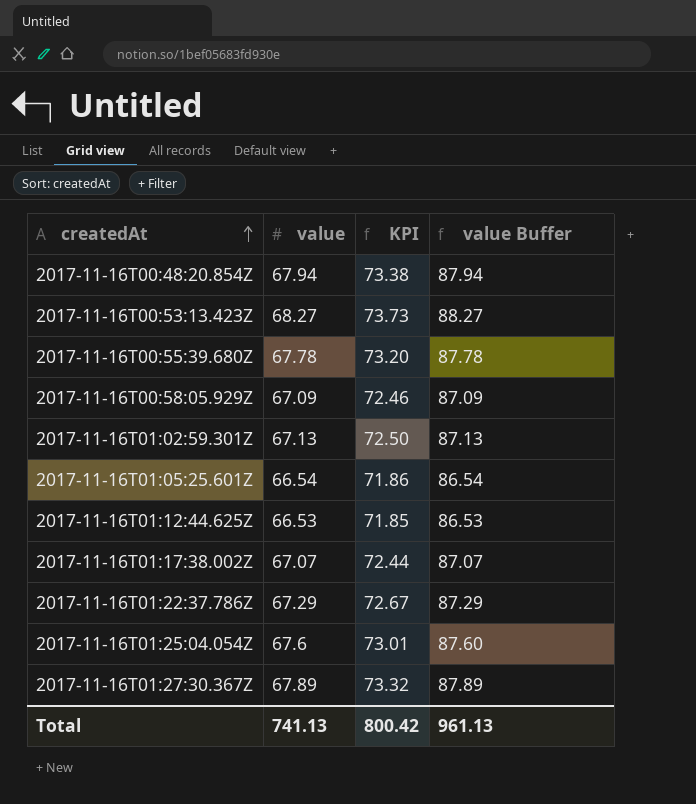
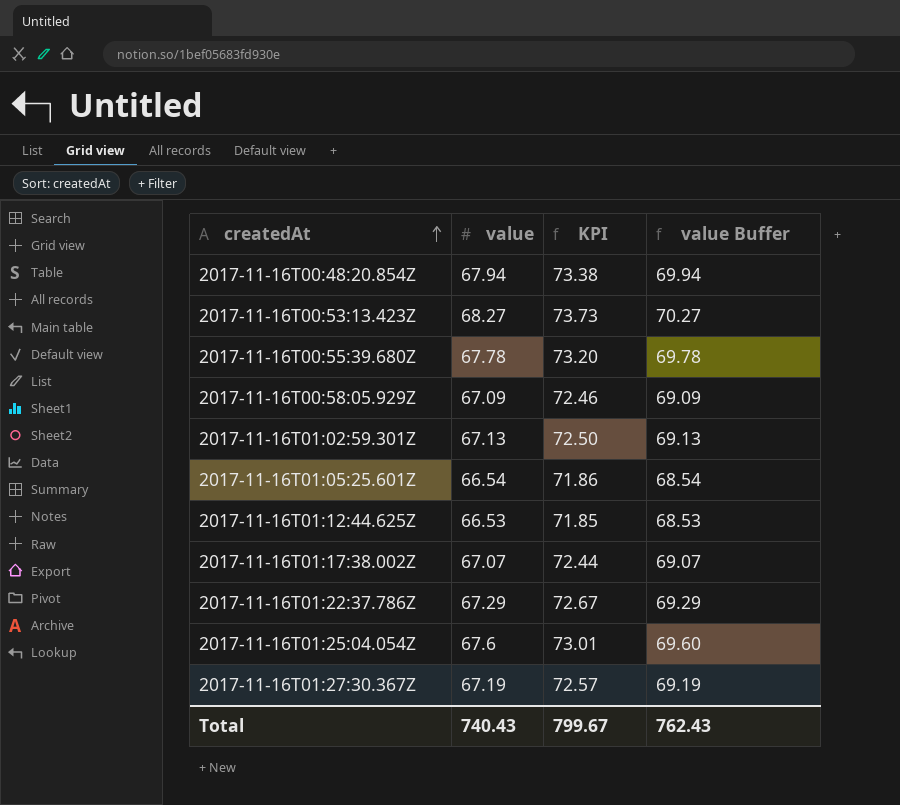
column value Buffer | formula: [value] + 20 -> [value] + 2
2017-11-16T01:27:30.367Z | value: 67.89 -> 67.19
2017-11-16T01:27:30.367Z | KPI: 73.32 -> 72.57
Total | value: 741.13 -> 740.43
Total | KPI: 800.42 -> 799.67
Total | value Buffer: 961.13 -> 762.43

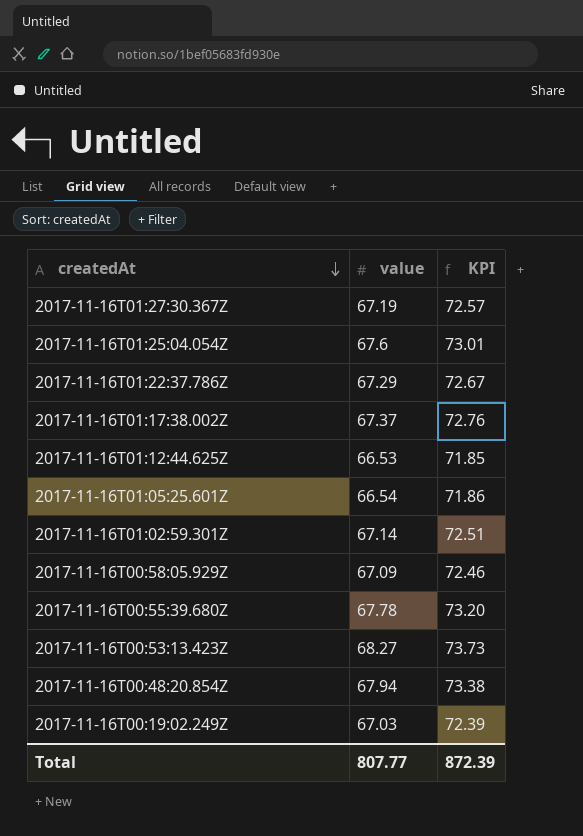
row order: createdAt ascending -> createdAt descending
column value Buffer | formula: [value] + 2 -> none
2017-11-16T01:17:38.002Z | value: 67.07 -> 67.37
2017-11-16T01:17:38.002Z | KPI: 72.44 -> 72.76
2017-11-16T01:02:59.301Z | value: 67.13 -> 67.14
2017-11-16T01:02:59.301Z | KPI: 72.50 -> 72.51
row 2017-11-16T00:19:02.249Z: none -> 67.03 | 72.39
Total | value: 740.43 -> 807.77
Total | KPI: 799.67 -> 872.39

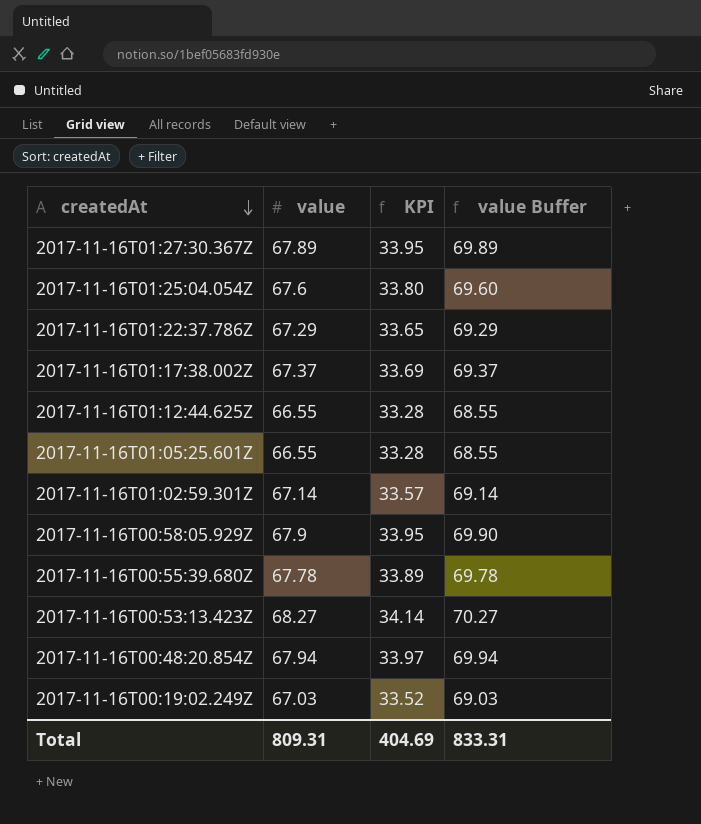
column KPI | formula: [value] * 1.08 -> [value] * 0.5
column value Buffer | formula: none -> [value] + 2
2017-11-16T01:27:30.367Z | value: 67.19 -> 67.89
2017-11-16T01:12:44.625Z | value: 66.53 -> 66.55
2017-11-16T01:05:25.601Z | value: 66.54 -> 66.55
2017-11-16T00:58:05.929Z | value: 67.09 -> 67.9
Total | value: 807.77 -> 809.31
Total | KPI: 872.39 -> 404.69

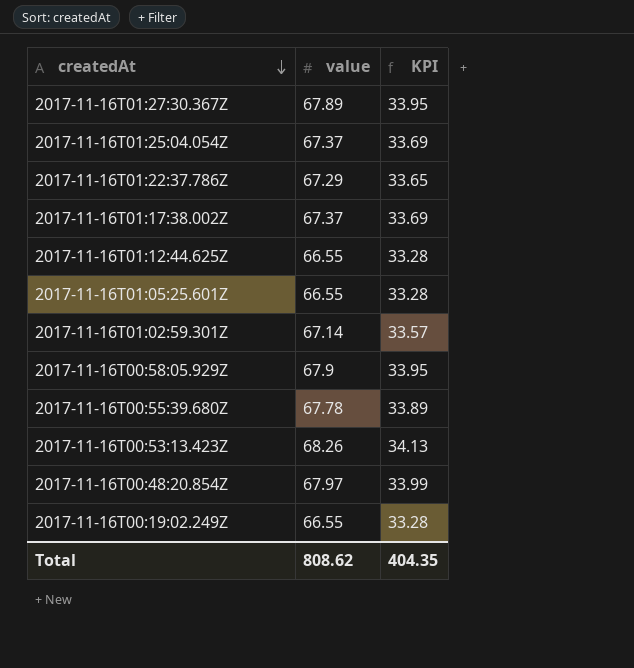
column value Buffer | formula: [value] + 2 -> none
2017-11-16T01:25:04.054Z | value: 67.6 -> 67.37
2017-11-16T01:25:04.054Z | KPI: 33.80 -> 33.69
2017-11-16T00:53:13.423Z | value: 68.27 -> 68.26
2017-11-16T00:53:13.423Z | KPI: 34.14 -> 34.13
2017-11-16T00:48:20.854Z | value: 67.94 -> 67.97
2017-11-16T00:48:20.854Z | KPI: 33.97 -> 33.99
2017-11-16T00:19:02.249Z | value: 67.03 -> 66.55
2017-11-16T00:19:02.249Z | KPI: 33.52 -> 33.28
Total | value: 809.31 -> 808.62
Total | KPI: 404.69 -> 404.35

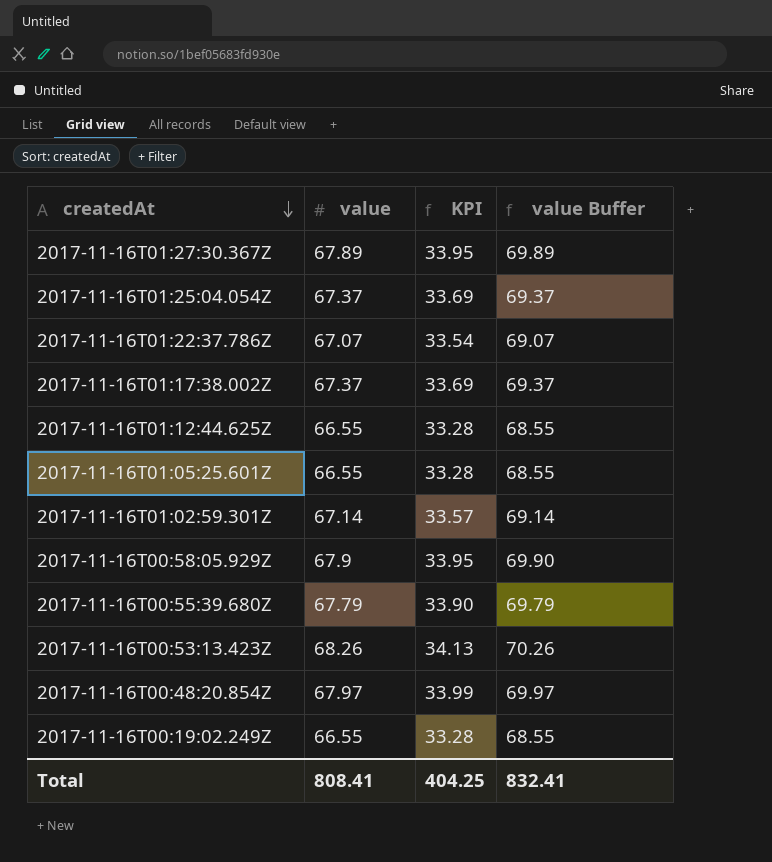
column value Buffer | formula: none -> [value] + 2
2017-11-16T01:22:37.786Z | value: 67.29 -> 67.07
2017-11-16T01:22:37.786Z | KPI: 33.65 -> 33.54
2017-11-16T00:55:39.680Z | value: 67.78 -> 67.79
2017-11-16T00:55:39.680Z | KPI: 33.89 -> 33.90
Total | value: 808.62 -> 808.41
Total | KPI: 404.35 -> 404.25

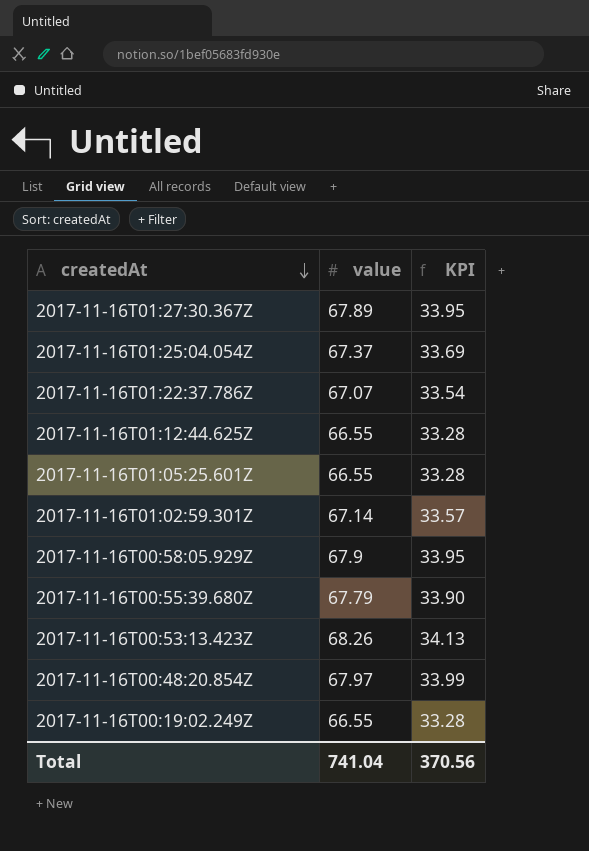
column value Buffer | formula: [value] + 2 -> none
row 2017-11-16T01:17:38.002Z: 67.37 | 33.69 | 69.37 -> none
Total | value: 808.41 -> 741.04
Total | KPI: 404.25 -> 370.56

